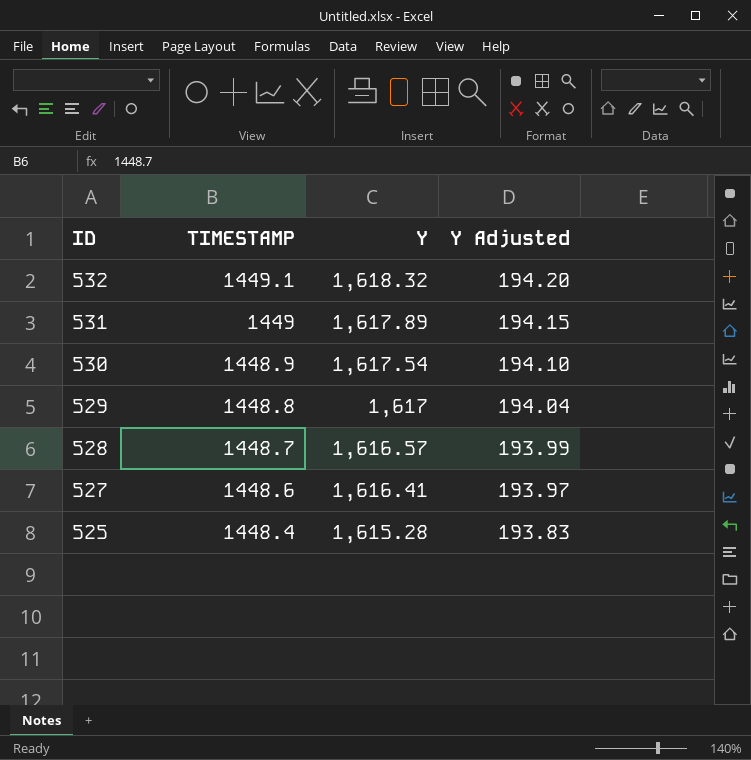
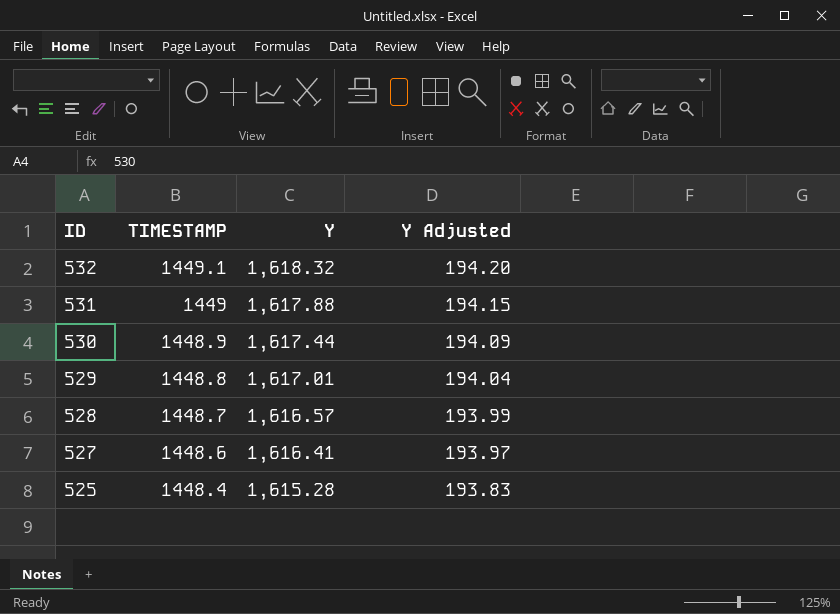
531 | Y: 1,617.89 -> 1,617.88
530 | Y: 1,617.54 -> 1,617.44
530 | Y Adjusted: 194.10 -> 194.09
529 | Y: 1,617 -> 1,617.01

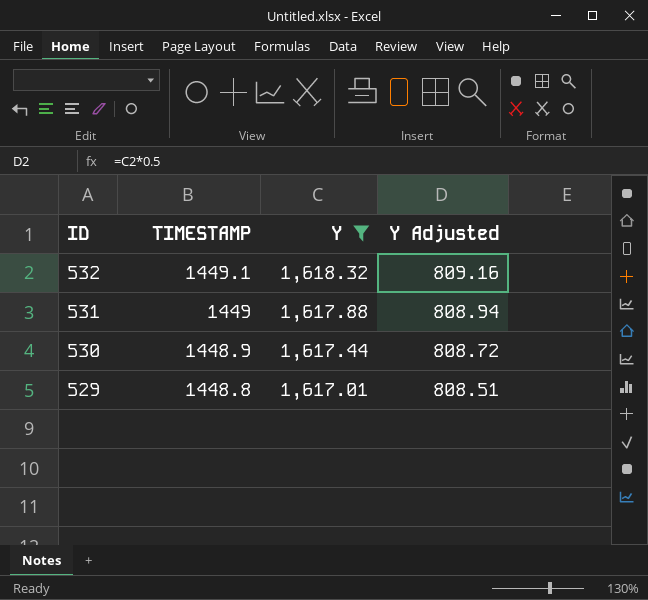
filter: none -> Y >= 1,617.01
column Y Adjusted | formula: [Y] * 0.12 -> [Y] * 0.5

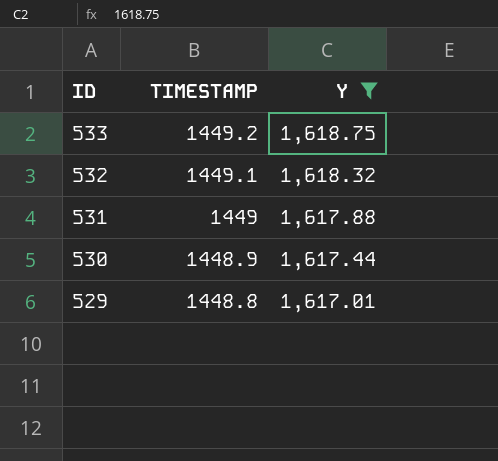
column Y Adjusted | formula: [Y] * 0.5 -> none
row 533: none -> 1449.2 | 1,618.75

